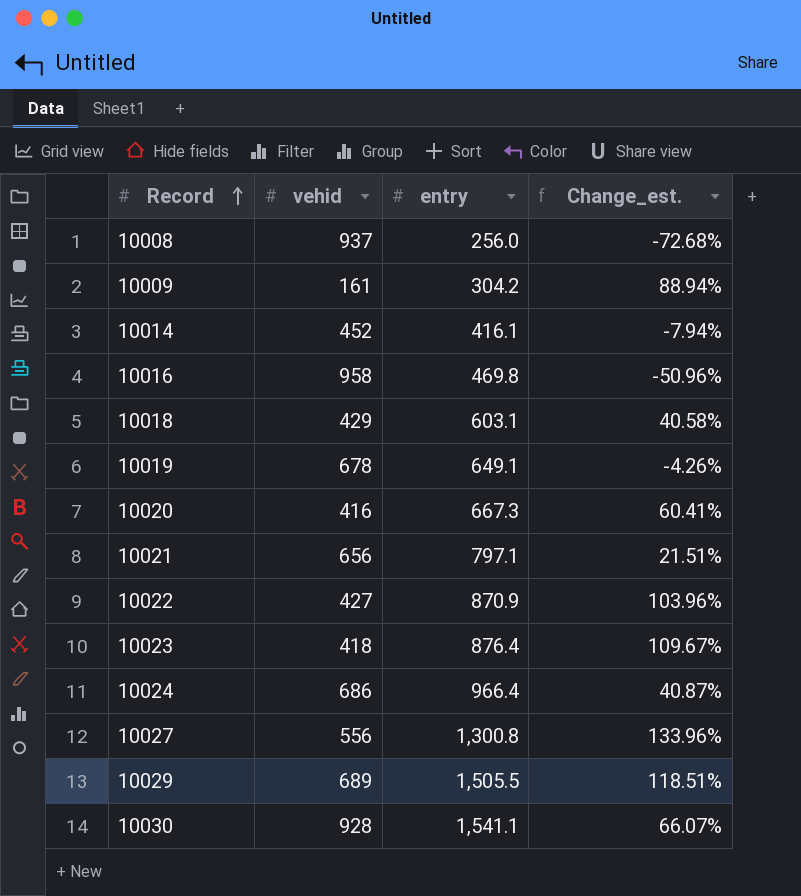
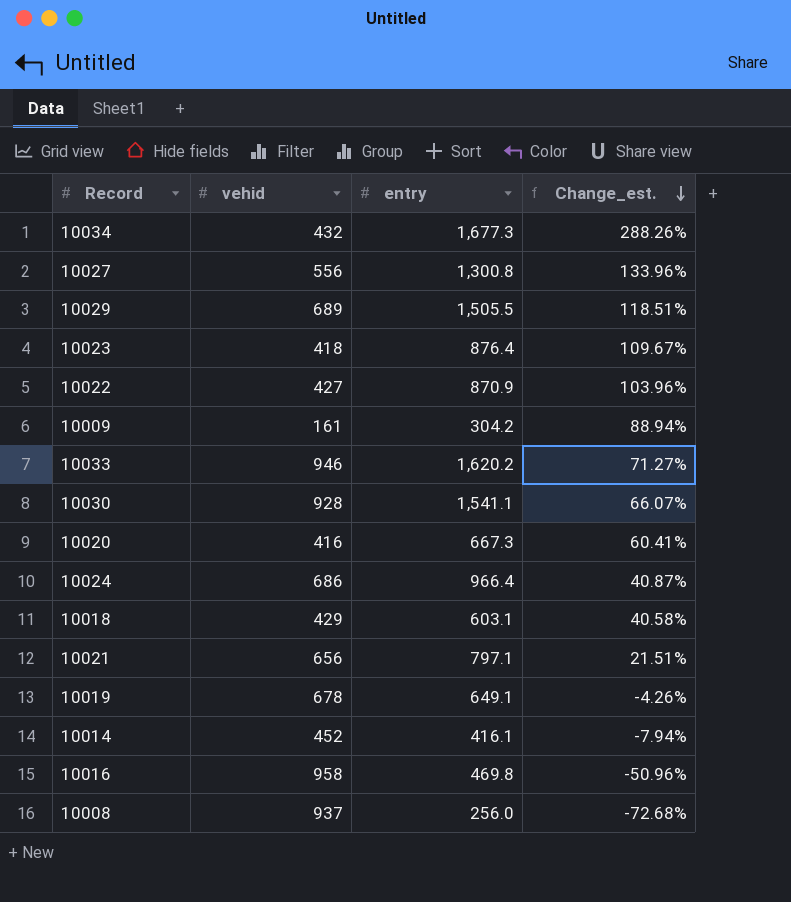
row order: Record ascending -> Change_est. descending
row 10034: none -> 432 | 1,677.3 | 288.26%
row 10033: none -> 946 | 1,620.2 | 71.27%

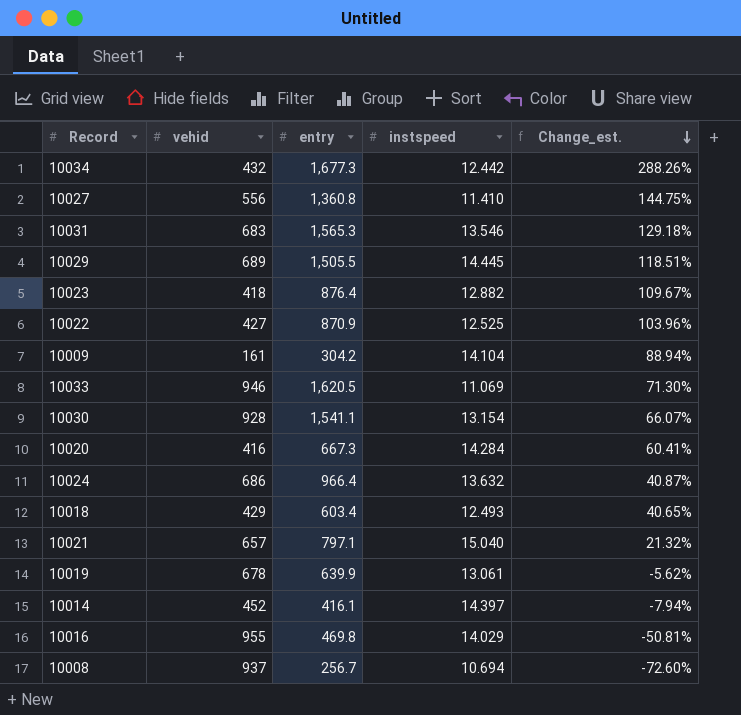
column instspeed | position: none -> 4
10027 | entry: 1,300.8 -> 1,360.8
10027 | Change_est.: 133.96% -> 144.75%
row 10031: none -> 683 | 1,565.3 | 13.546 | 129.18%
10033 | entry: 1,620.2 -> 1,620.5
10033 | Change_est.: 71.27% -> 71.30%
10018 | entry: 603.1 -> 603.4
10018 | Change_est.: 40.58% -> 40.65%
10021 | vehid: 656 -> 657
10021 | Change_est.: 21.51% -> 21.32%
10019 | entry: 649.1 -> 639.9
10019 | Change_est.: -4.26% -> -5.62%
10016 | vehid: 958 -> 955
10016 | Change_est.: -50.96% -> -50.81%
10008 | entry: 256.0 -> 256.7
10008 | Change_est.: -72.68% -> -72.60%

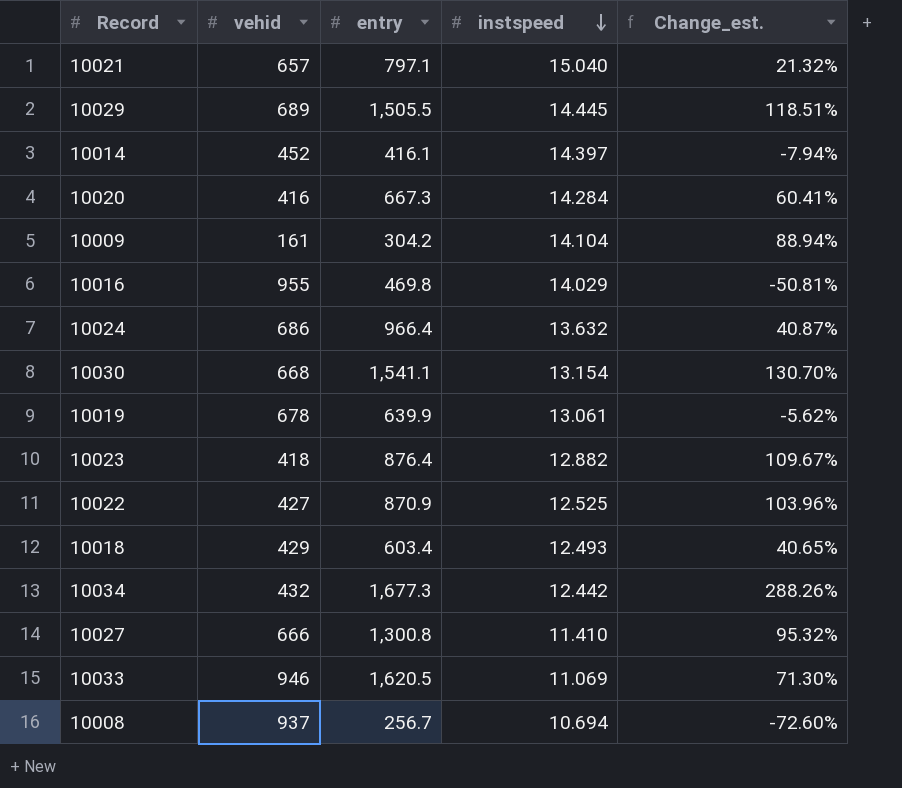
row order: Change_est. descending -> instspeed descending
row 10031: 683 | 1,565.3 | 13.546 | 129.18% -> none
10030 | vehid: 928 -> 668
10030 | Change_est.: 66.07% -> 130.70%
10027 | vehid: 556 -> 666
10027 | entry: 1,360.8 -> 1,300.8
10027 | Change_est.: 144.75% -> 95.32%

